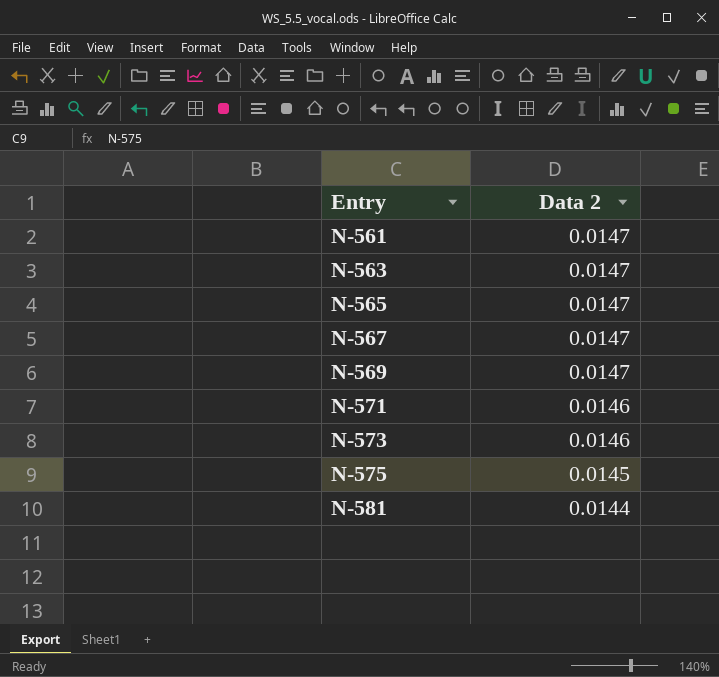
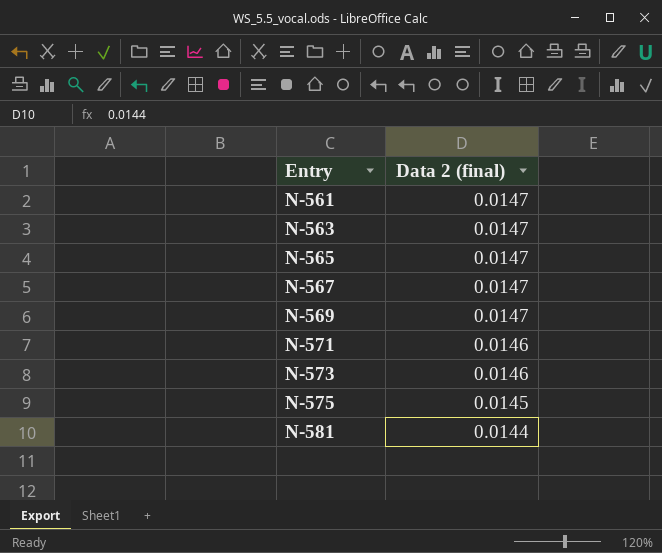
column name: Data 2 -> Data 2 (final)

